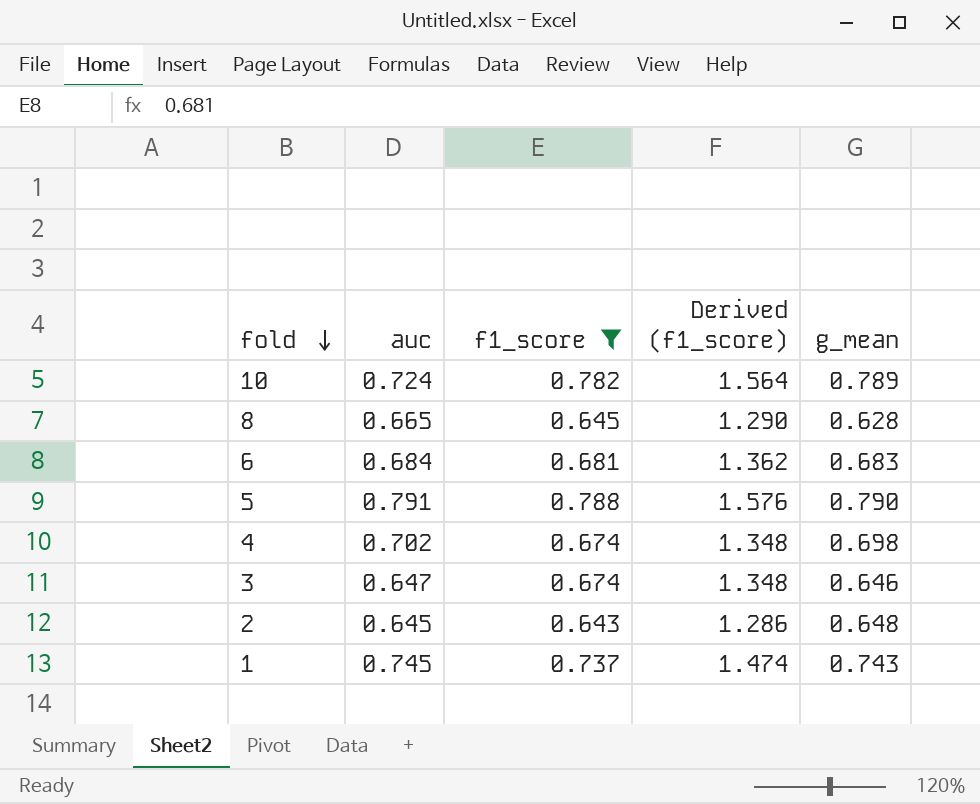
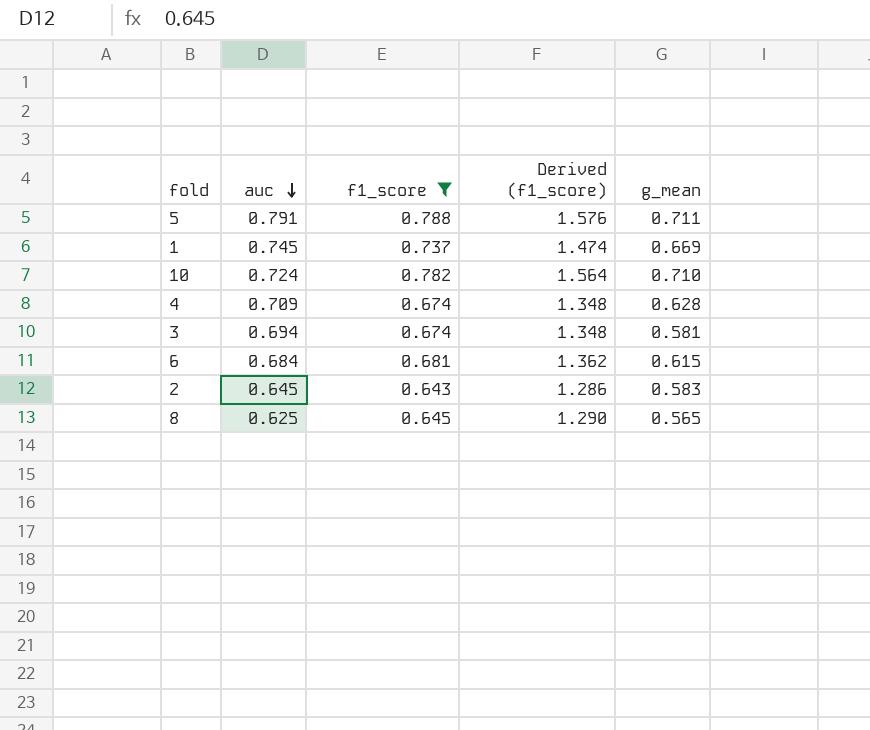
row order: fold descending -> auc descending
5 | g_mean: 0.790 -> 0.711
1 | g_mean: 0.743 -> 0.669
10 | g_mean: 0.789 -> 0.710
4 | auc: 0.702 -> 0.709
4 | g_mean: 0.698 -> 0.628
3 | auc: 0.647 -> 0.694
3 | g_mean: 0.646 -> 0.581
6 | g_mean: 0.683 -> 0.615
2 | g_mean: 0.648 -> 0.583
8 | auc: 0.665 -> 0.625
8 | g_mean: 0.628 -> 0.565

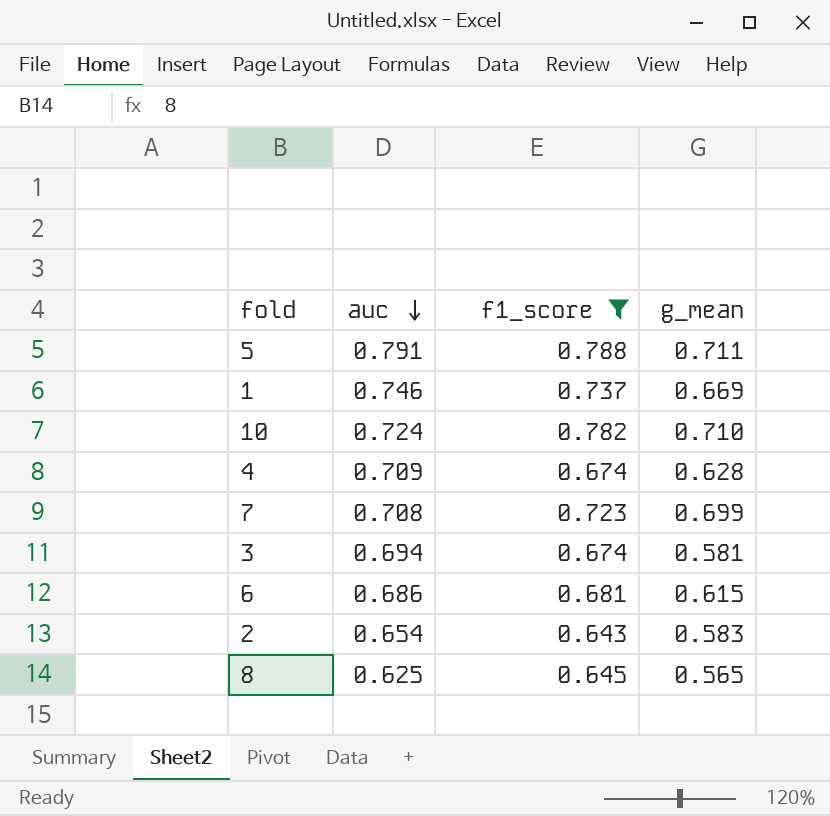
column Derived (f1_score) | formula: [f1_score] * 2 -> none
1 | auc: 0.745 -> 0.746
row 7: none -> 0.708 | 0.723 | 0.699
6 | auc: 0.684 -> 0.686
2 | auc: 0.645 -> 0.654

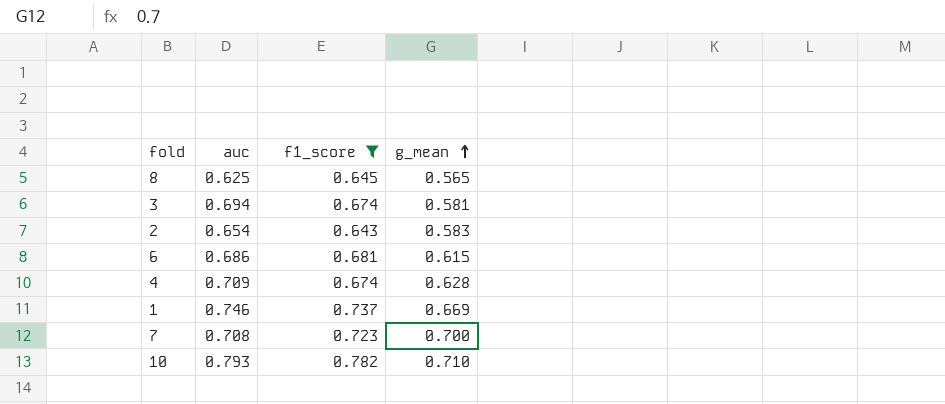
row order: auc descending -> g_mean ascending
row 5: 0.791 | 0.788 | 0.711 -> none
7 | g_mean: 0.699 -> 0.700
10 | auc: 0.724 -> 0.793

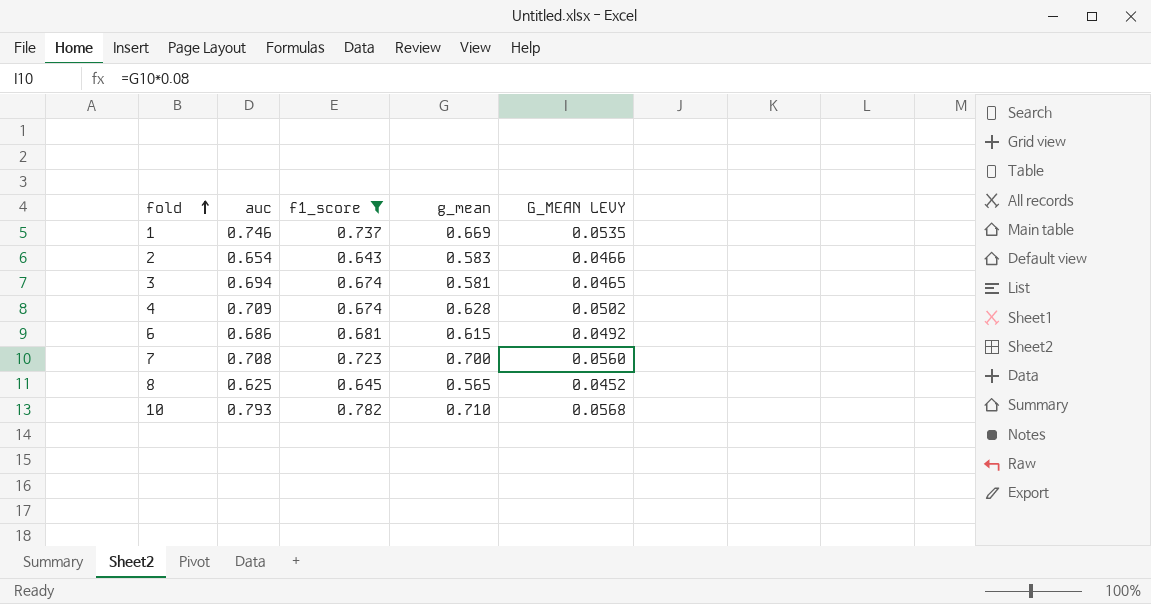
row order: g_mean ascending -> fold ascending
column G_MEAN LEVY | formula: none -> [g_mean] * 0.08

